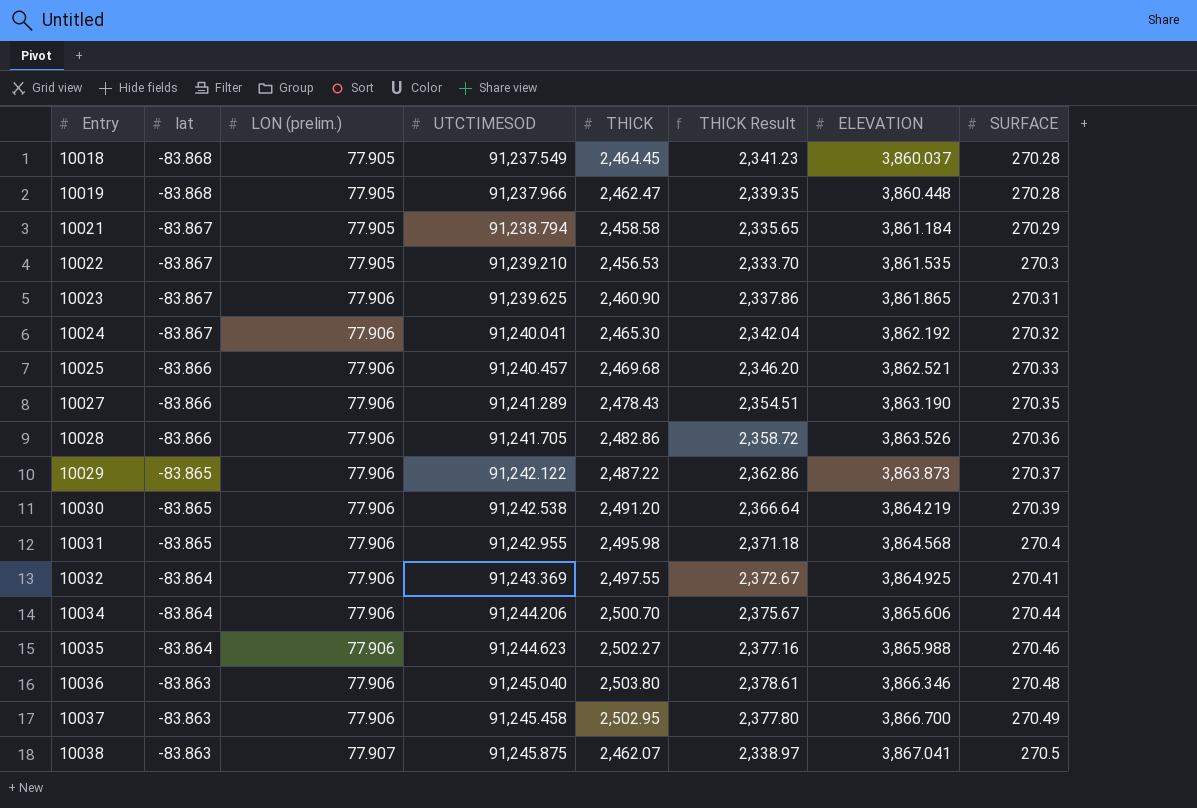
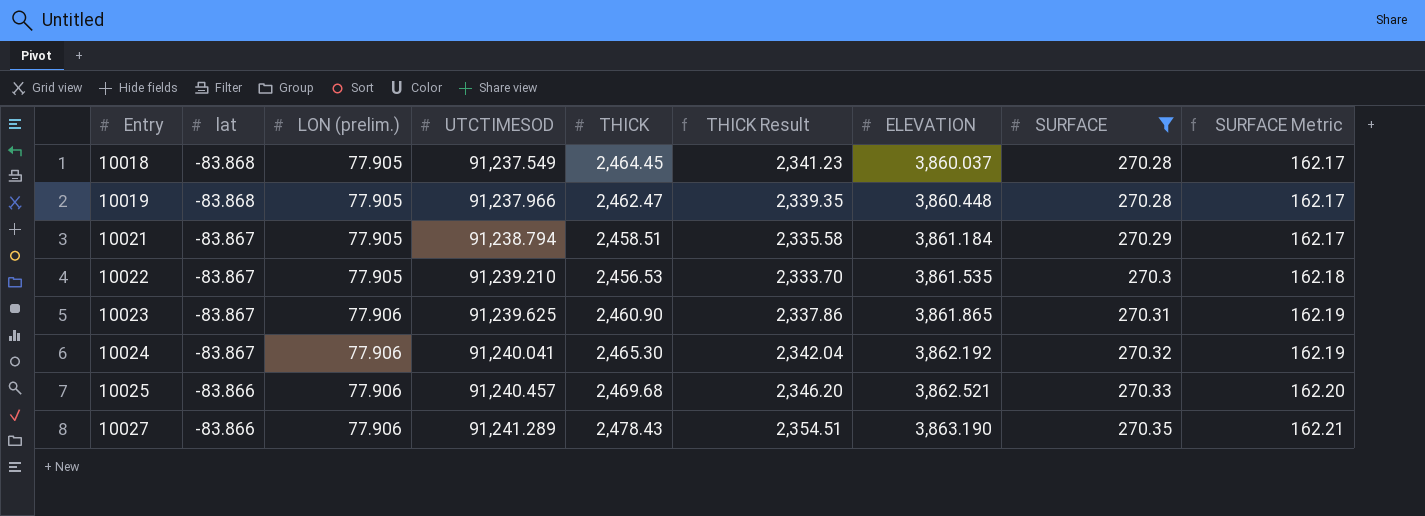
filter: none -> SURFACE <= 270.35
column SURFACE Metric | formula: none -> [SURFACE] * 0.6
10021 | THICK: 2,458.58 -> 2,458.51
10021 | THICK Result: 2,335.65 -> 2,335.58

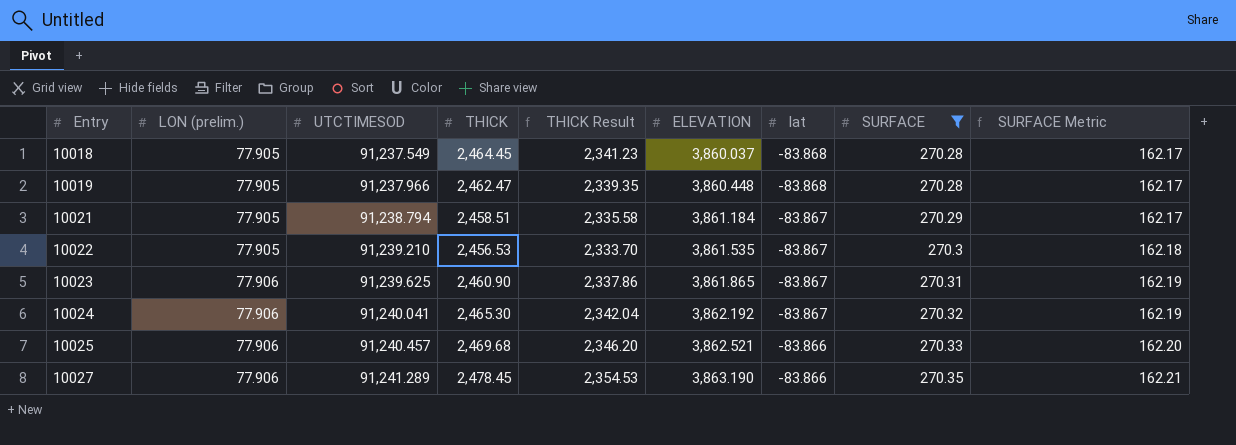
column lat | position: 2 -> 7
10027 | THICK: 2,478.43 -> 2,478.45
10027 | THICK Result: 2,354.51 -> 2,354.53

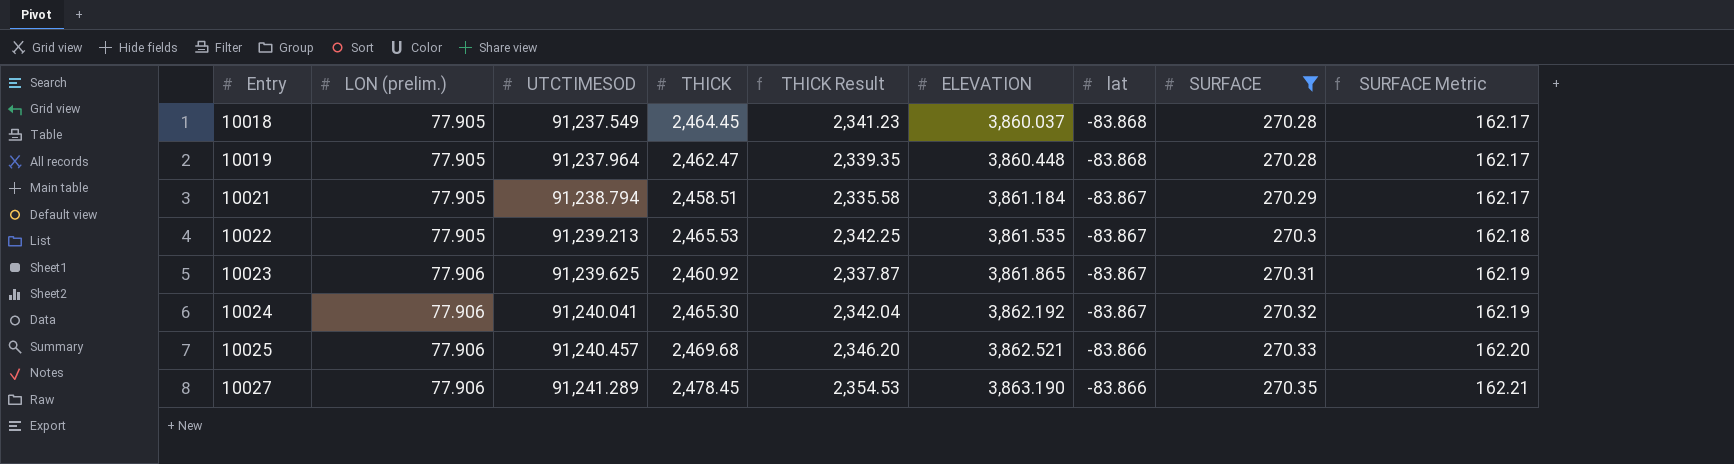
10019 | UTCTIMESOD: 91,237.966 -> 91,237.964
10022 | UTCTIMESOD: 91,239.210 -> 91,239.213
10022 | THICK: 2,456.53 -> 2,465.53
10022 | THICK Result: 2,333.70 -> 2,342.25
10023 | THICK: 2,460.90 -> 2,460.92
10023 | THICK Result: 2,337.86 -> 2,337.87

